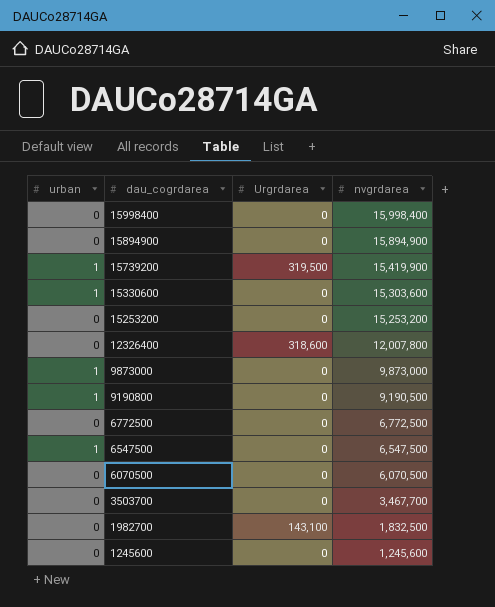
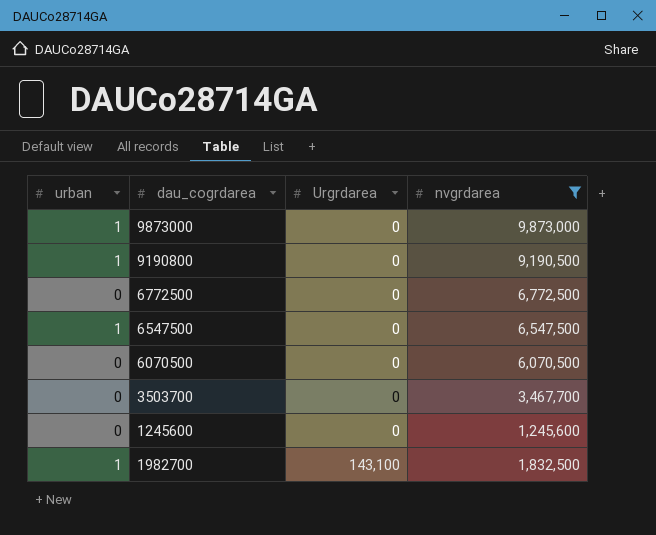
filter: none -> nvgrdarea <= 9,873,000
row order: dau_cogrdarea descending -> Urgrdarea ascending
1982700 | urban: 0 -> 1

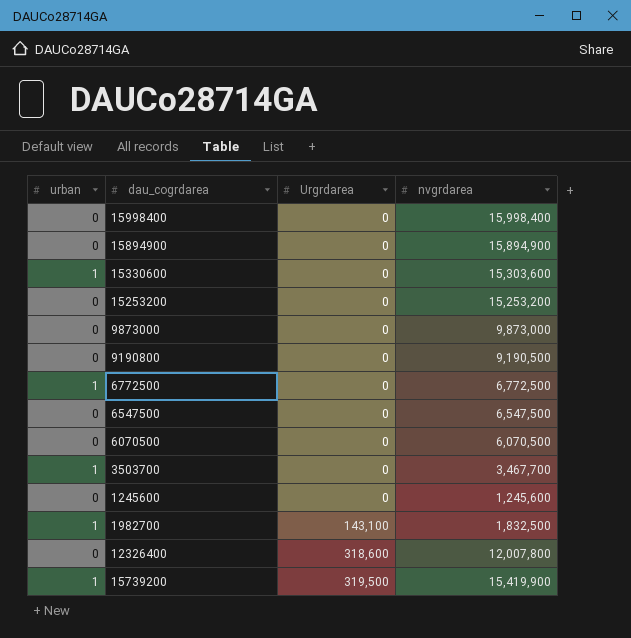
filter: nvgrdarea <= 9,873,000 -> none
9873000 | urban: 1 -> 0
9190800 | urban: 1 -> 0
6772500 | urban: 0 -> 1
6547500 | urban: 1 -> 0
3503700 | urban: 0 -> 1

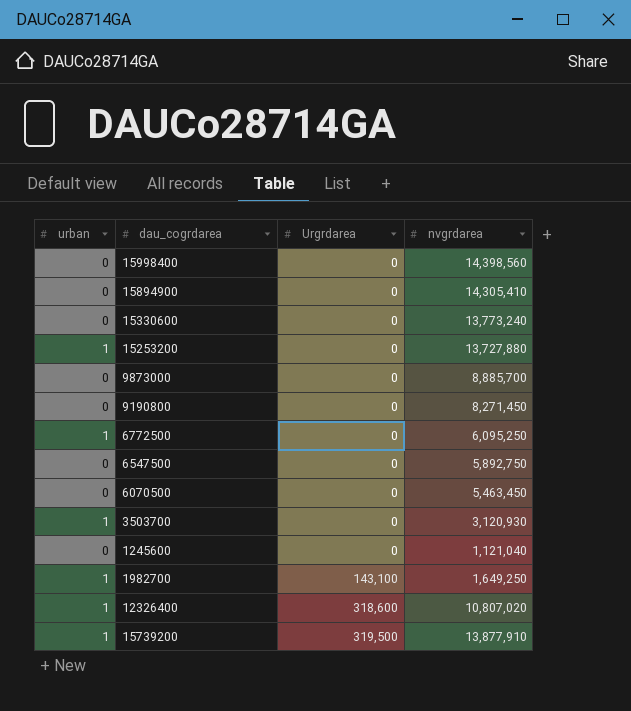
15998400 | nvgrdarea: 15,998,400 -> 14,398,560
15894900 | nvgrdarea: 15,894,900 -> 14,305,410
15330600 | urban: 1 -> 0
15330600 | nvgrdarea: 15,303,600 -> 13,773,240
15253200 | urban: 0 -> 1
15253200 | nvgrdarea: 15,253,200 -> 13,727,880
9873000 | nvgrdarea: 9,873,000 -> 8,885,700
9190800 | nvgrdarea: 9,190,500 -> 8,271,450
6772500 | nvgrdarea: 6,772,500 -> 6,095,250
6547500 | nvgrdarea: 6,547,500 -> 5,892,750
6070500 | nvgrdarea: 6,070,500 -> 5,463,450
3503700 | nvgrdarea: 3,467,700 -> 3,120,930
1245600 | nvgrdarea: 1,245,600 -> 1,121,040
1982700 | nvgrdarea: 1,832,500 -> 1,649,250
12326400 | urban: 0 -> 1
12326400 | nvgrdarea: 12,007,800 -> 10,807,020
15739200 | nvgrdarea: 15,419,900 -> 13,877,910

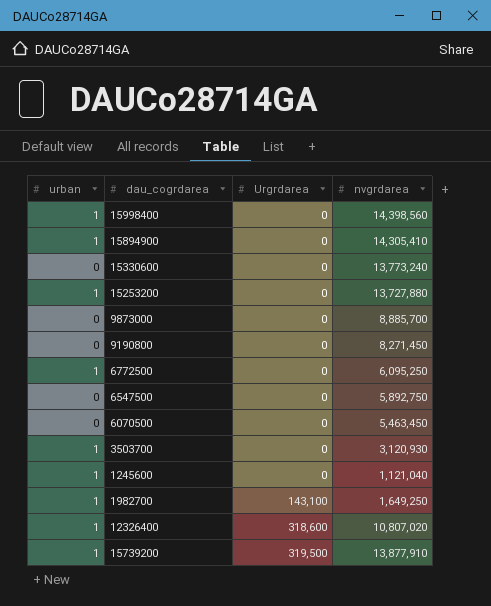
15998400 | urban: 0 -> 1
15894900 | urban: 0 -> 1
1245600 | urban: 0 -> 1

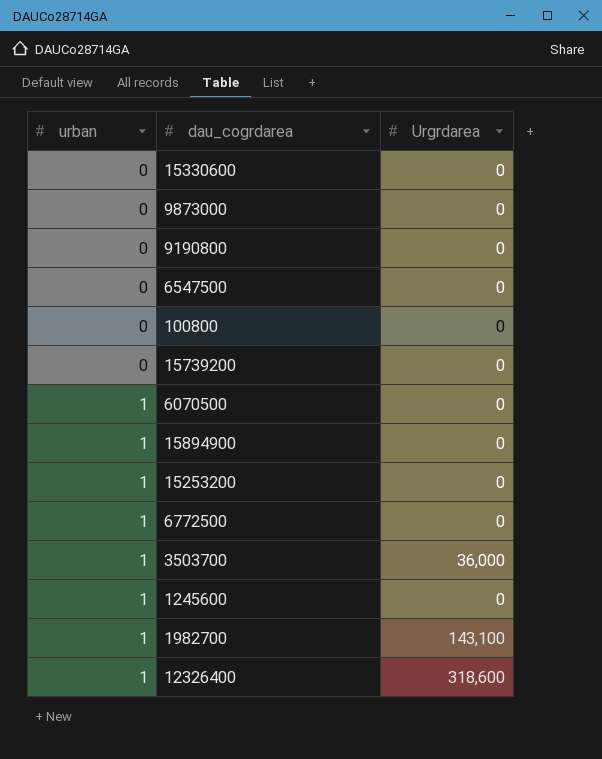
row order: Urgrdarea ascending -> urban ascending
column nvgrdarea | position: 4 -> none
row 15998400: 1 | 0 | 14,398,560 -> none
row 100800: none -> 0 | 0
15739200 | urban: 1 -> 0
15739200 | Urgrdarea: 319,500 -> 0
6070500 | urban: 0 -> 1
3503700 | Urgrdarea: 0 -> 36,000

